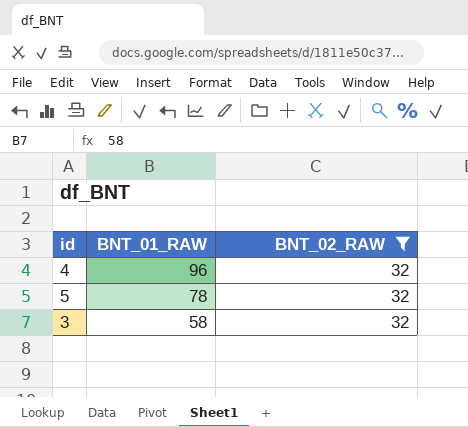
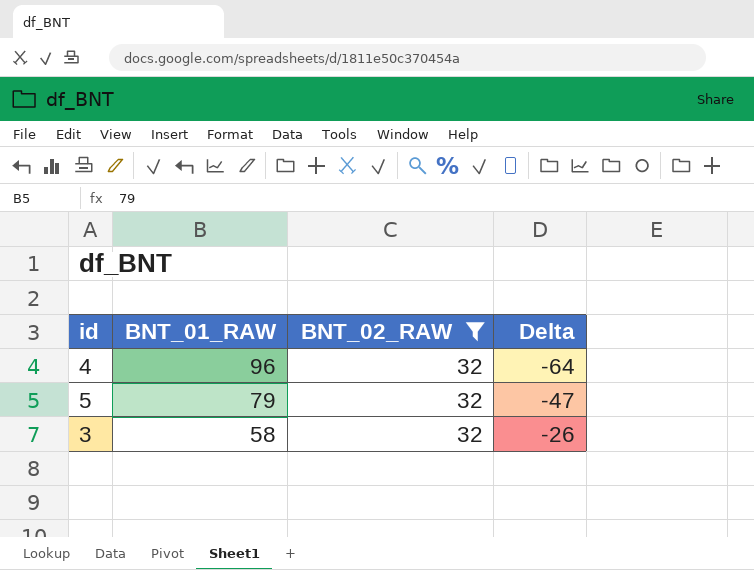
column Delta | formula: none -> [BNT_02_RAW] - [BNT_01_RAW]
5 | BNT_01_RAW: 78 -> 79

